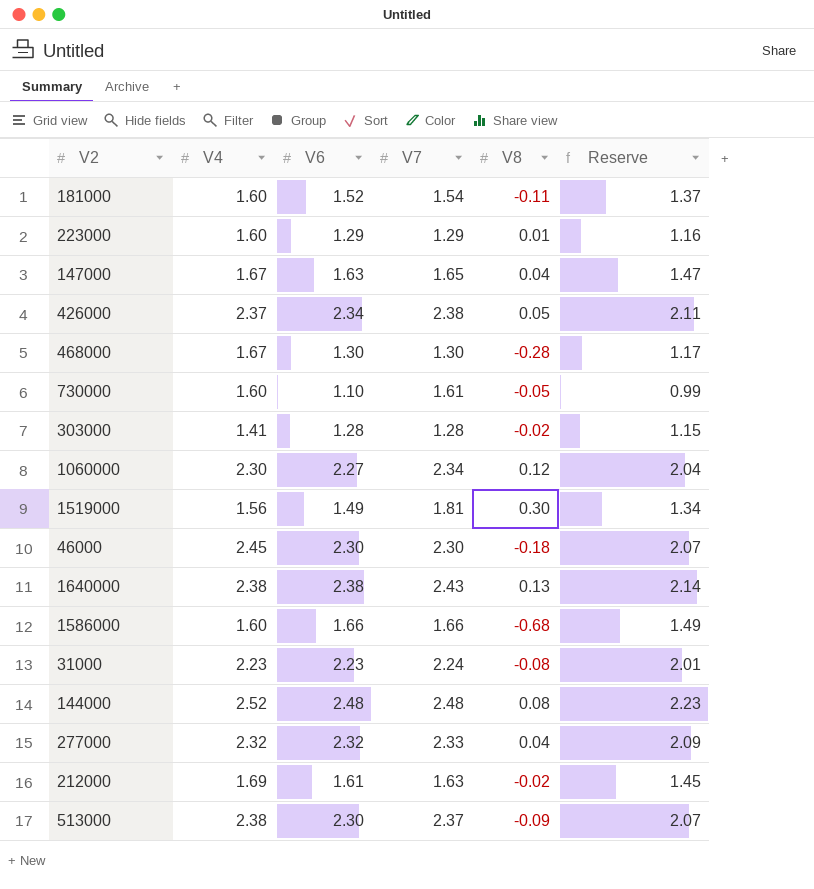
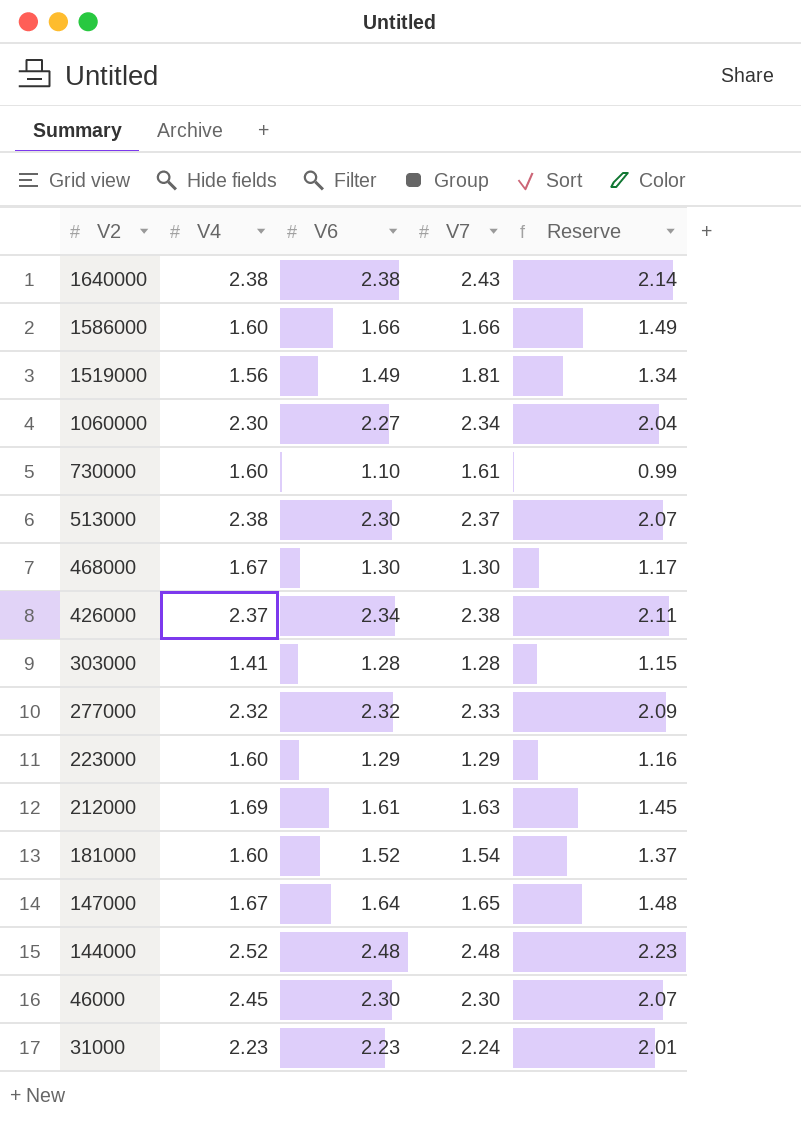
row order: none -> V2 descending
column V8 | position: 5 -> none
147000 | V6: 1.63 -> 1.64
147000 | Reserve: 1.47 -> 1.48

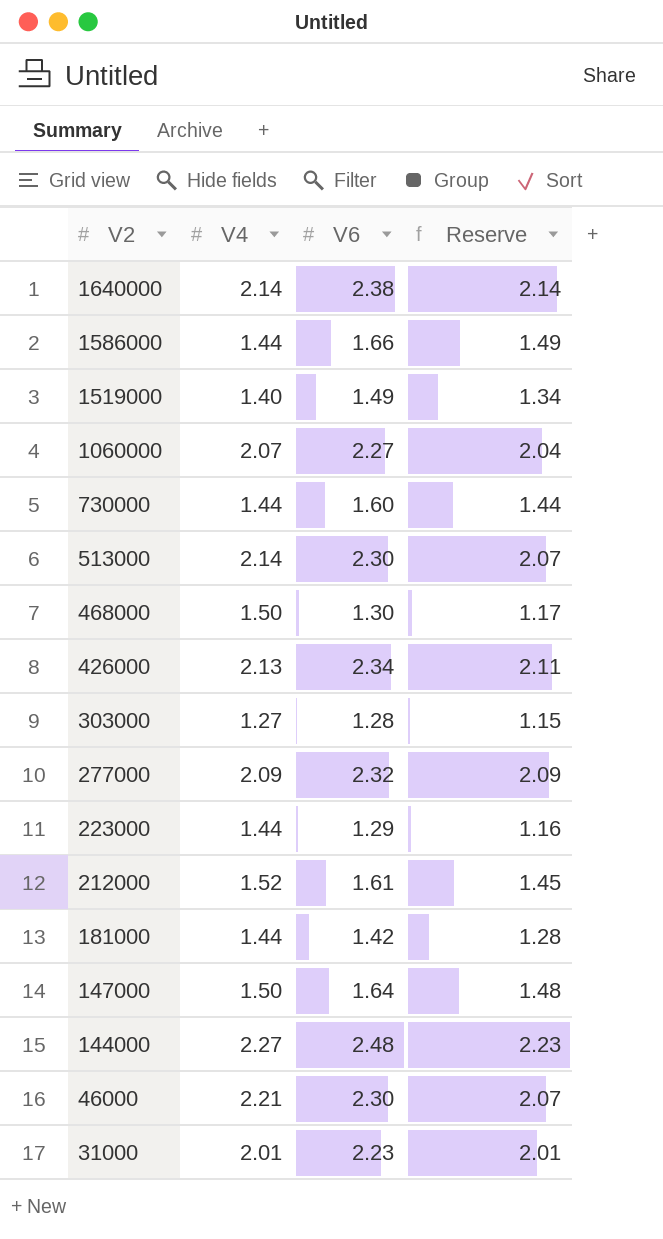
column V7 | position: 4 -> none
1640000 | V4: 2.38 -> 2.14
1586000 | V4: 1.60 -> 1.44
1519000 | V4: 1.56 -> 1.40
1060000 | V4: 2.30 -> 2.07
730000 | V4: 1.60 -> 1.44
730000 | V6: 1.10 -> 1.60
730000 | Reserve: 0.99 -> 1.44
513000 | V4: 2.38 -> 2.14
468000 | V4: 1.67 -> 1.50
426000 | V4: 2.37 -> 2.13
303000 | V4: 1.41 -> 1.27
277000 | V4: 2.32 -> 2.09
223000 | V4: 1.60 -> 1.44
212000 | V4: 1.69 -> 1.52
181000 | V4: 1.60 -> 1.44
181000 | V6: 1.52 -> 1.42
181000 | Reserve: 1.37 -> 1.28
147000 | V4: 1.67 -> 1.50
144000 | V4: 2.52 -> 2.27
46000 | V4: 2.45 -> 2.21
31000 | V4: 2.23 -> 2.01

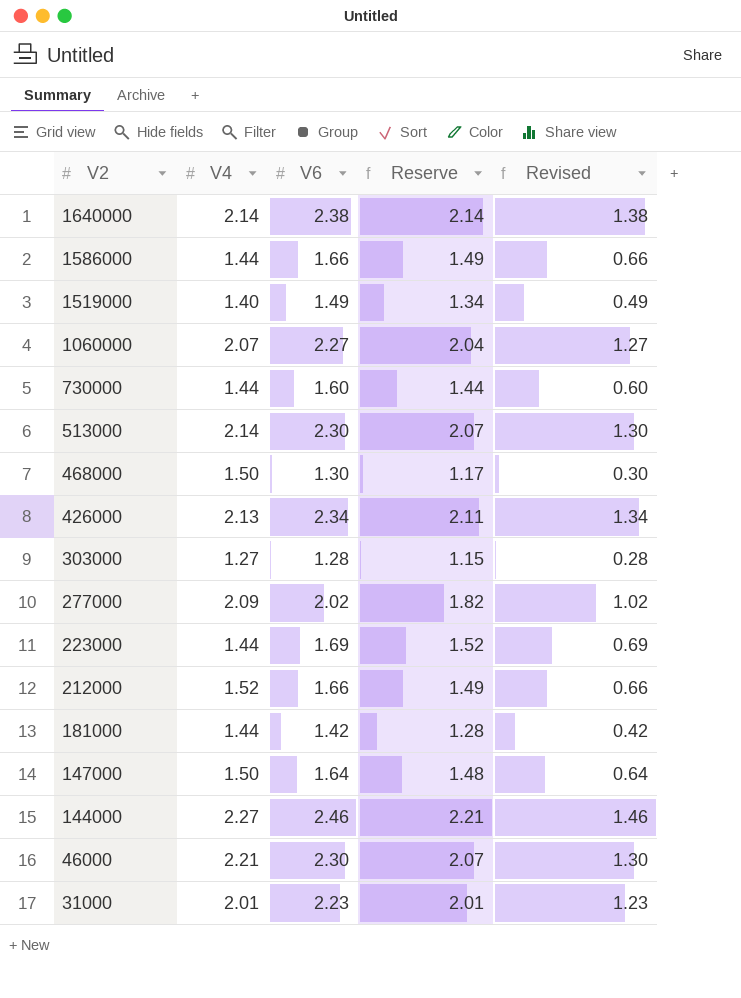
column Revised | formula: none -> [V6] - 1
277000 | V6: 2.32 -> 2.02
277000 | Reserve: 2.09 -> 1.82
223000 | V6: 1.29 -> 1.69
223000 | Reserve: 1.16 -> 1.52
212000 | V6: 1.61 -> 1.66
212000 | Reserve: 1.45 -> 1.49
144000 | V6: 2.48 -> 2.46
144000 | Reserve: 2.23 -> 2.21

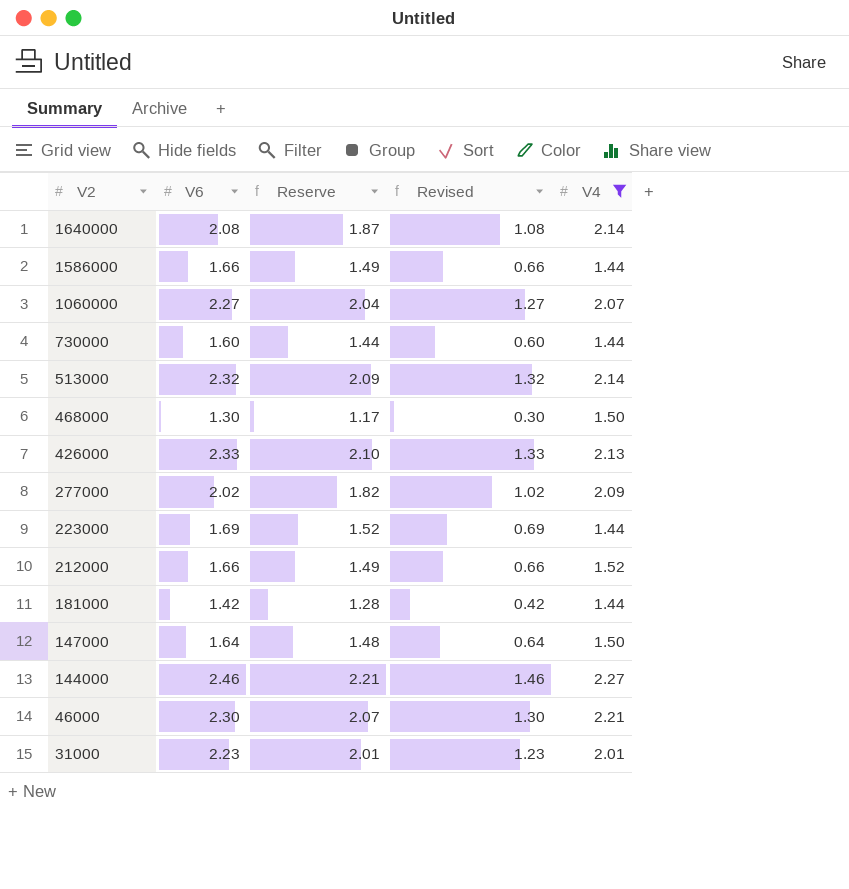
filter: none -> V4 >= 1.44
column V4 | position: 2 -> 5
1640000 | V6: 2.38 -> 2.08
1640000 | Reserve: 2.14 -> 1.87
1640000 | Revised: 1.38 -> 1.08
513000 | V6: 2.30 -> 2.32
513000 | Reserve: 2.07 -> 2.09
513000 | Revised: 1.30 -> 1.32
426000 | V6: 2.34 -> 2.33
426000 | Reserve: 2.11 -> 2.10
426000 | Revised: 1.34 -> 1.33

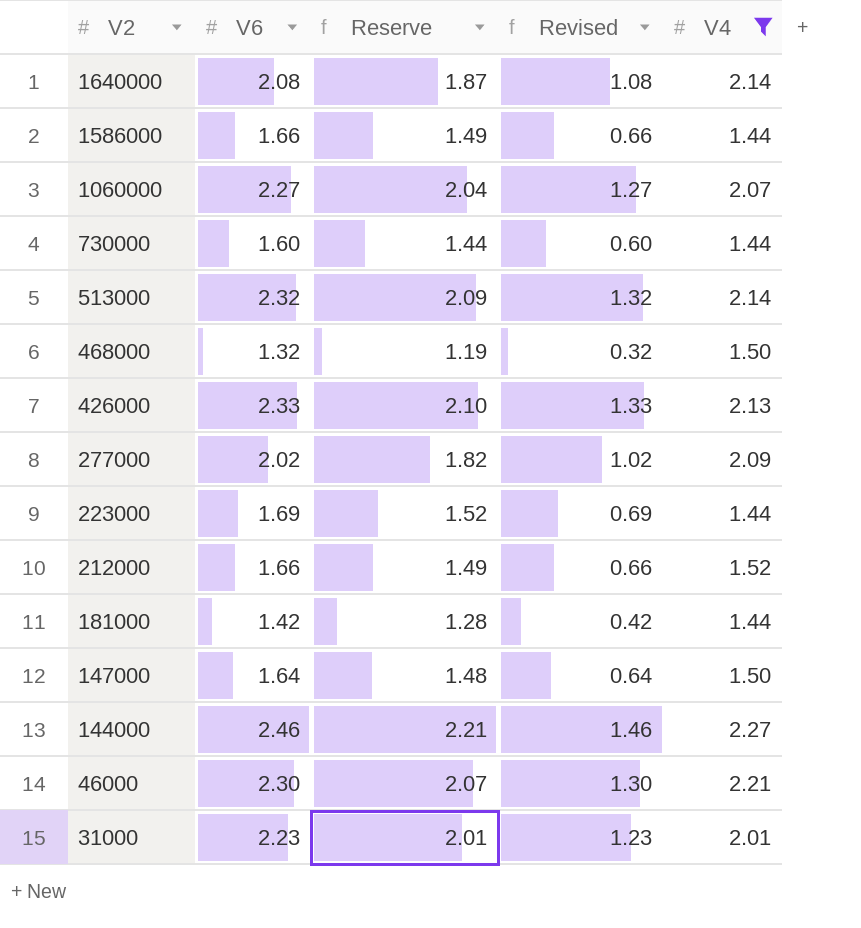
468000 | V6: 1.30 -> 1.32
468000 | Reserve: 1.17 -> 1.19
468000 | Revised: 0.30 -> 0.32

